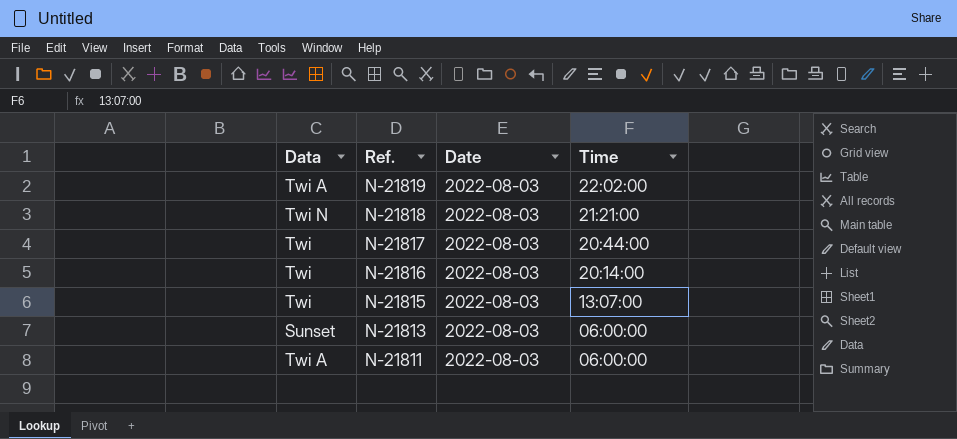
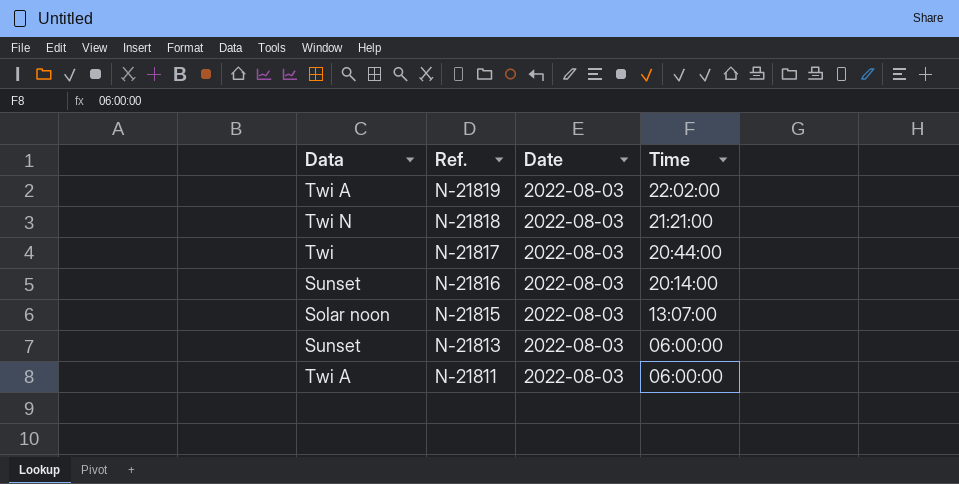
N-21816 | Data: Twi -> Sunset
N-21815 | Data: Twi -> Solar noon

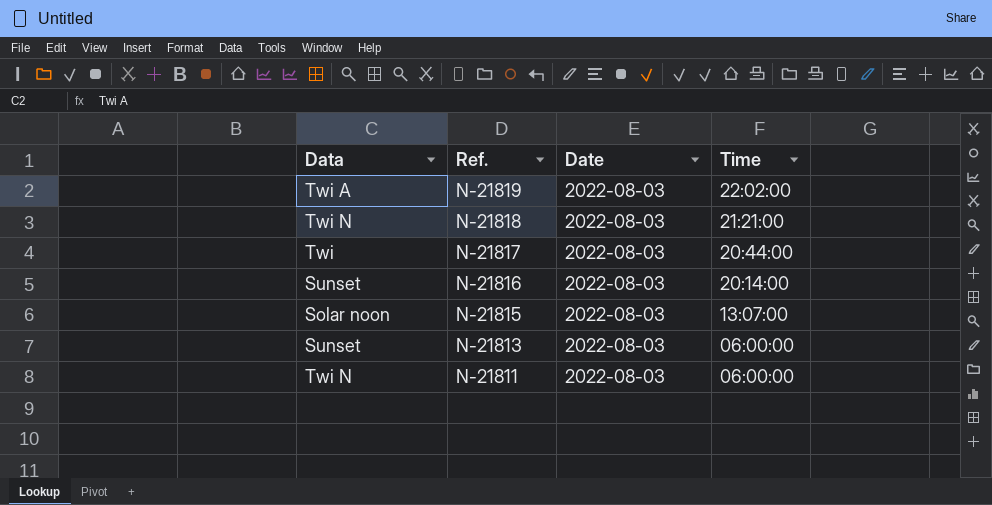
N-21811 | Data: Twi A -> Twi N

